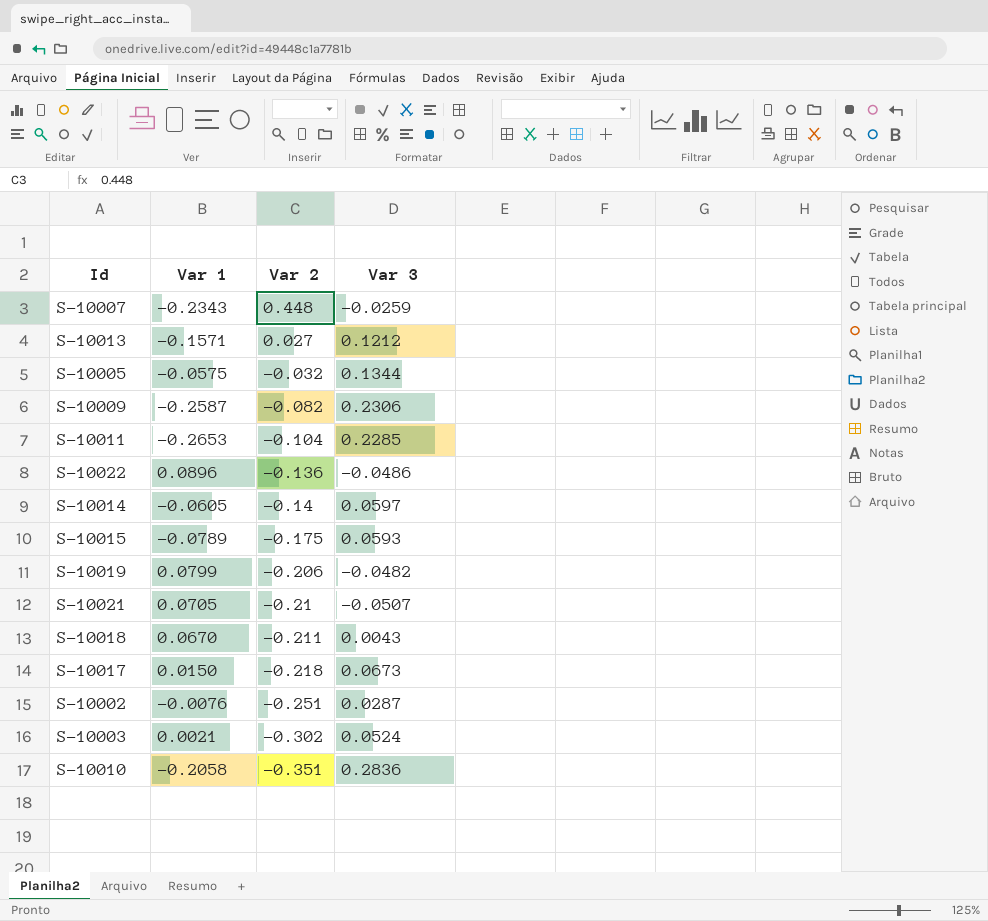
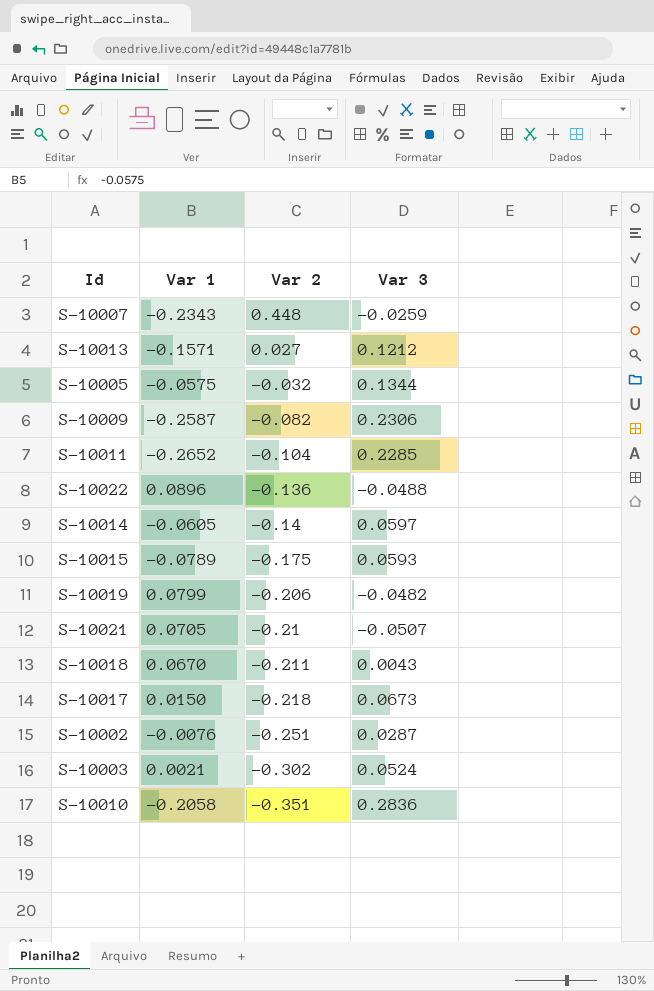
S-10011 | Var 1: -0.2653 -> -0.2652
S-10022 | Var 3: -0.0486 -> -0.0488

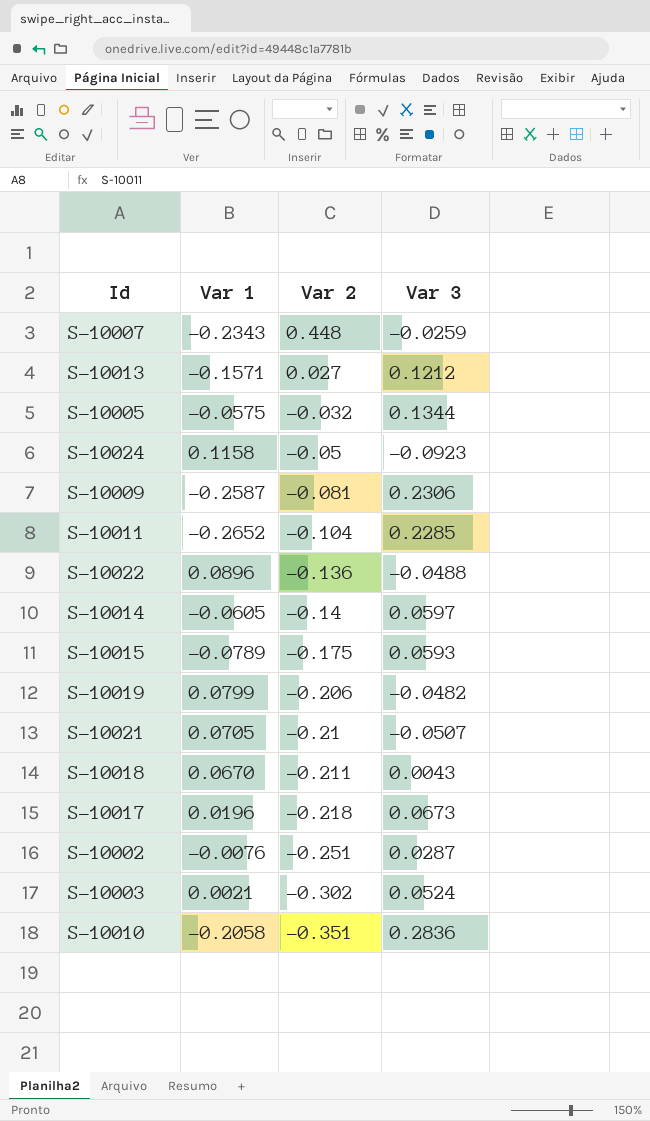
row S-10024: none -> 0.1158 | -0.05 | -0.0923
S-10009 | Var 2: -0.082 -> -0.081
S-10017 | Var 1: 0.0150 -> 0.0196

